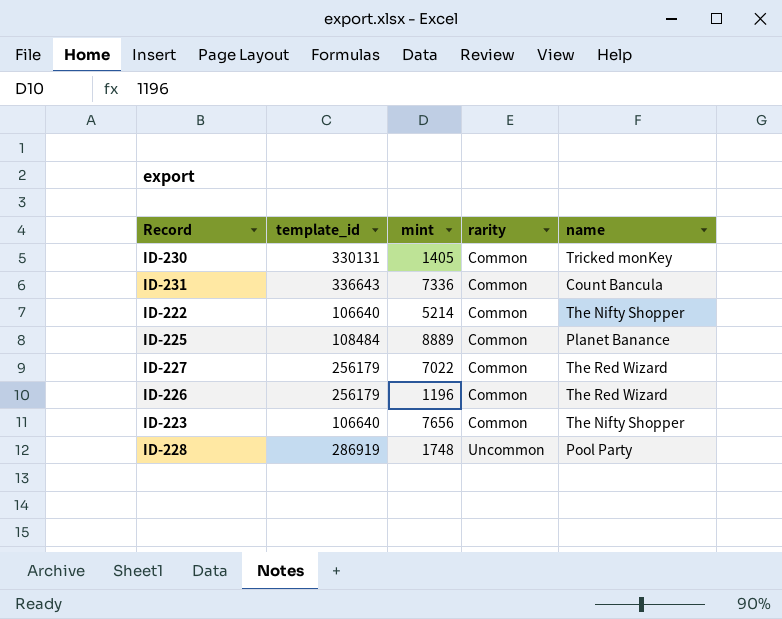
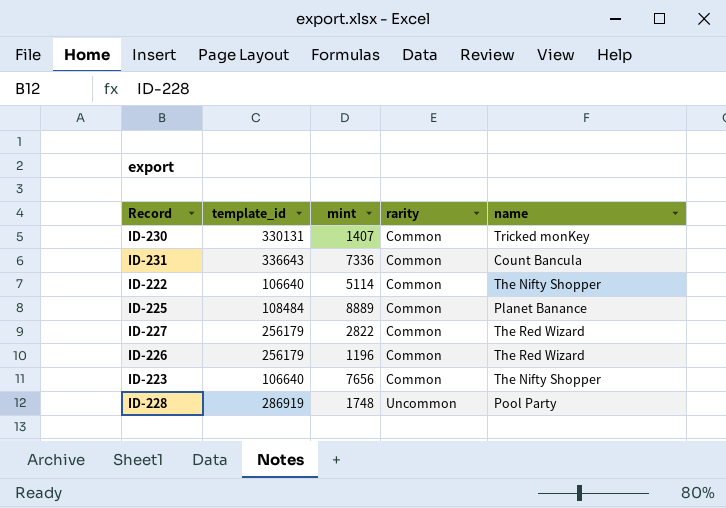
ID-230 | mint: 1405 -> 1407
ID-222 | mint: 5214 -> 5114
ID-227 | mint: 7022 -> 2822

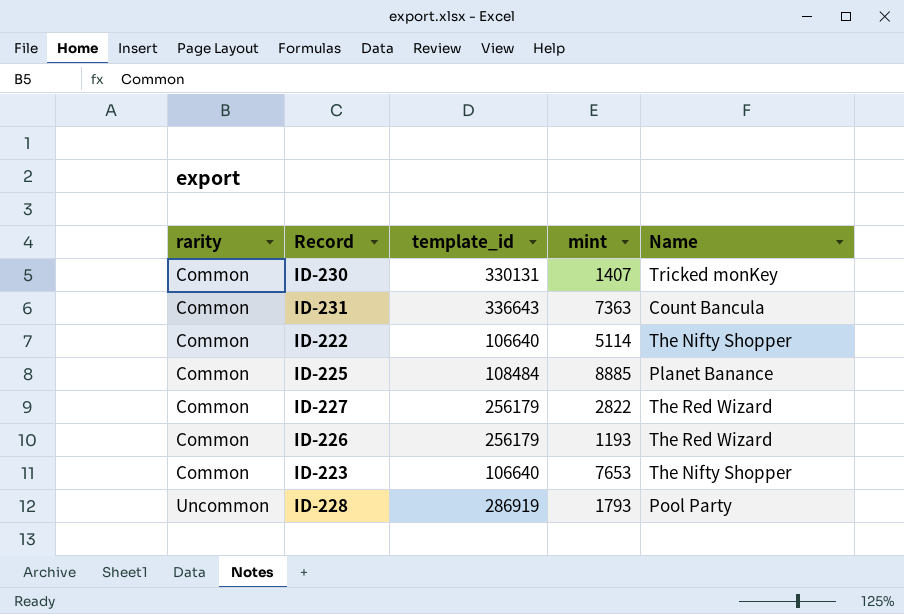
column rarity | position: 4 -> 1
column name: name -> Name
ID-231 | mint: 7336 -> 7363
ID-225 | mint: 8889 -> 8885
ID-226 | mint: 1196 -> 1193
ID-223 | mint: 7656 -> 7653
ID-228 | mint: 1748 -> 1793

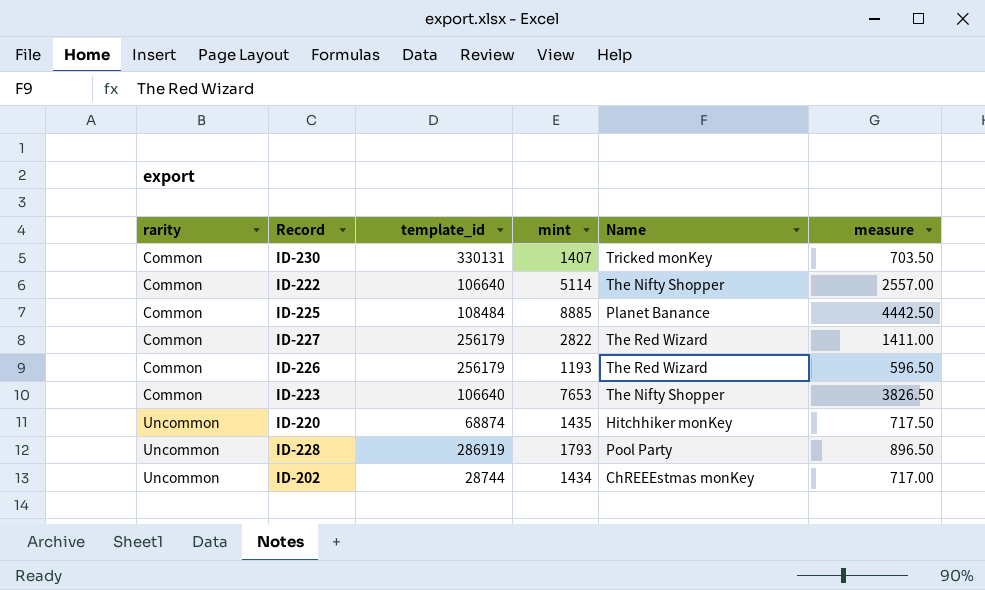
column measure | formula: none -> [mint] * 0.5
row ID-231: Common | 336643 | 7363 | Count Bancula -> none
row ID-220: none -> Uncommon | 68874 | 1435 | Hitchhiker monKey | 717.50
row ID-202: none -> Uncommon | 28744 | 1434 | ChREEEstmas monKey | 717.00

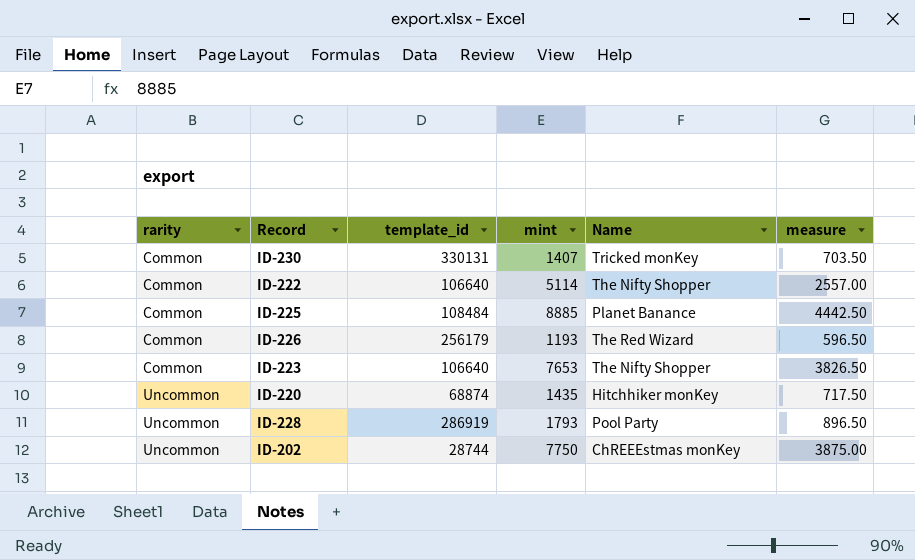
row ID-227: Common | 256179 | 2822 | The Red Wizard | 1411.00 -> none
ID-202 | mint: 1434 -> 7750
ID-202 | measure: 717.00 -> 3875.00

